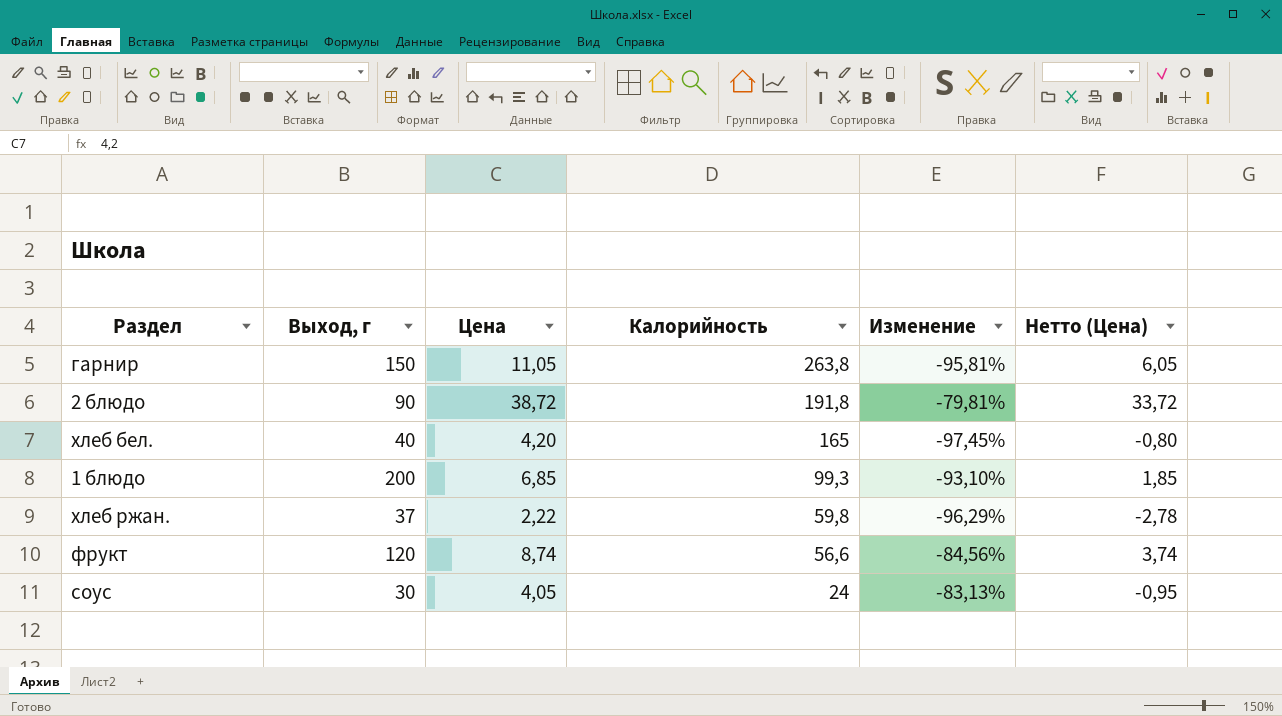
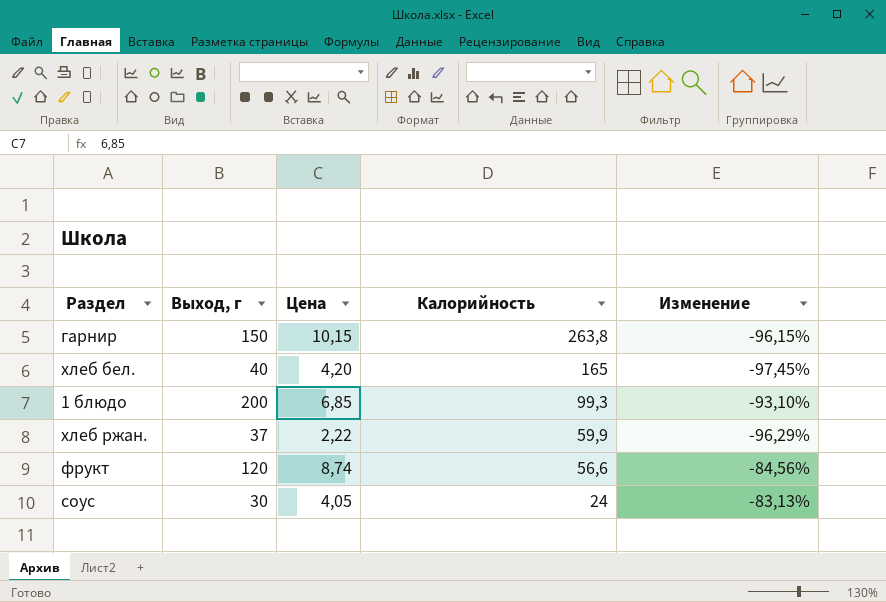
column Нетто (Цена) | formula: [Цена] - 5 -> none
row 2 блюдо: 90 | 38,72 | 191,8 | -79,81% | 33,72 -> none
гарнир | Цена: 11,05 -> 10,15
гарнир | Изменение: -95,81% -> -96,15%
хлеб ржан. | Калорийность: 59,8 -> 59,9

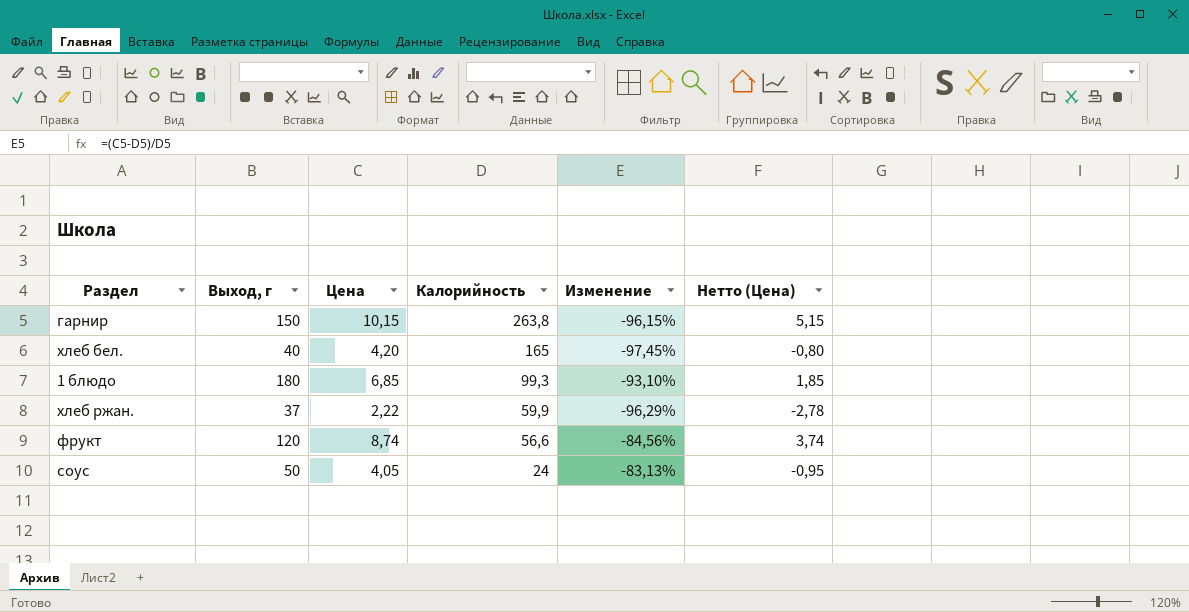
column Нетто (Цена) | formula: none -> [Цена] - 5
1 блюдо | Выход, г: 200 -> 180
соус | Выход, г: 30 -> 50

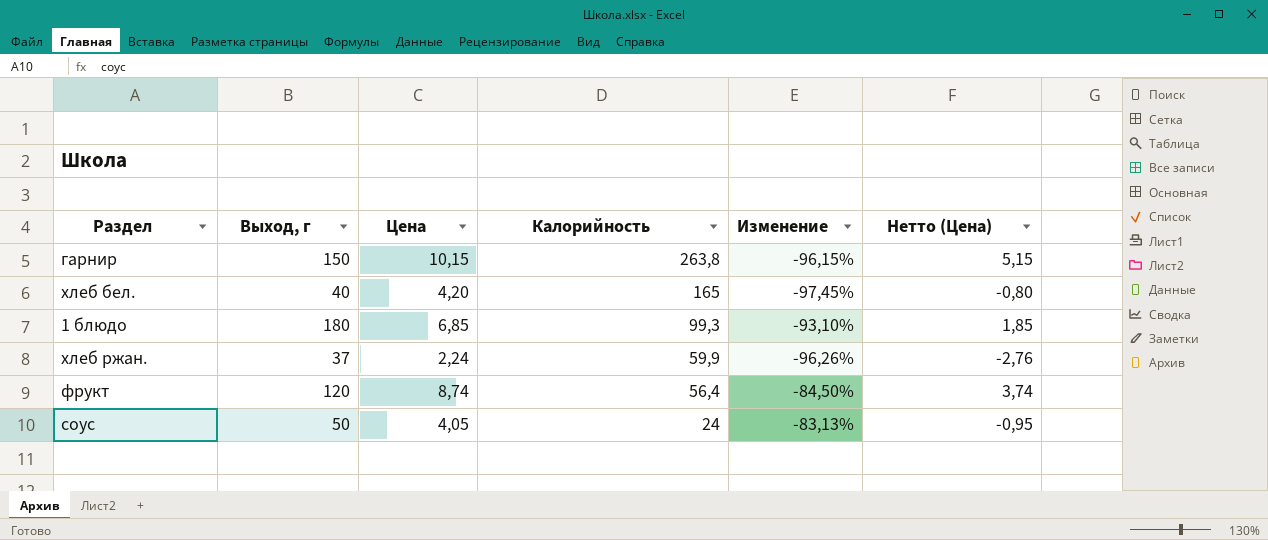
хлеб ржан. | Цена: 2,22 -> 2,24
хлеб ржан. | Изменение: -96,29% -> -96,26%
хлеб ржан. | Нетто (Цена): -2,78 -> -2,76
фрукт | Калорийность: 56,6 -> 56,4
фрукт | Изменение: -84,56% -> -84,50%

